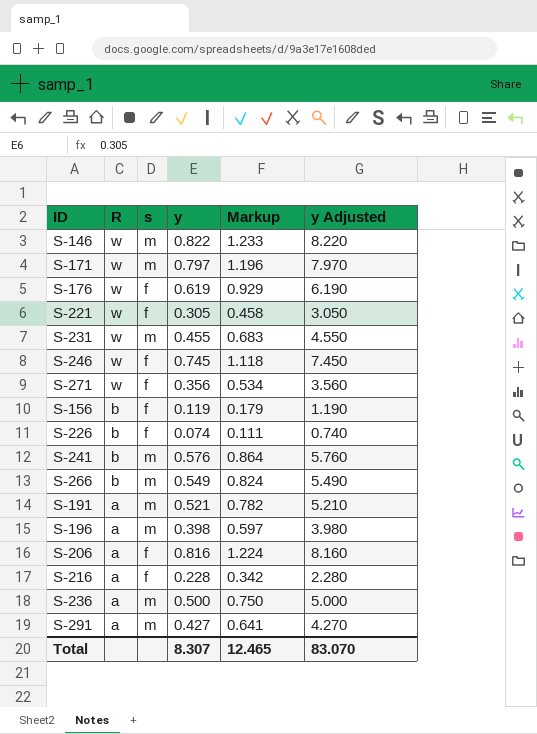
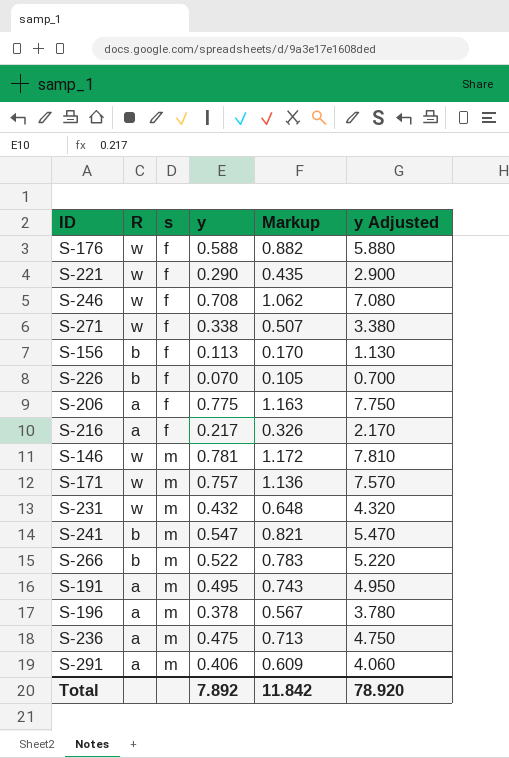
row order: R descending -> s ascending
S-176 | y: 0.619 -> 0.588
S-176 | Markup: 0.929 -> 0.882
S-176 | y Adjusted: 6.190 -> 5.880
S-221 | y: 0.305 -> 0.290
S-221 | Markup: 0.458 -> 0.435
S-221 | y Adjusted: 3.050 -> 2.900
S-246 | y: 0.745 -> 0.708
S-246 | Markup: 1.118 -> 1.062
S-246 | y Adjusted: 7.450 -> 7.080
S-271 | y: 0.356 -> 0.338
S-271 | Markup: 0.534 -> 0.507
S-271 | y Adjusted: 3.560 -> 3.380
S-156 | y: 0.119 -> 0.113
S-156 | Markup: 0.179 -> 0.170
S-156 | y Adjusted: 1.190 -> 1.130
S-226 | y: 0.074 -> 0.070
S-226 | Markup: 0.111 -> 0.105
S-226 | y Adjusted: 0.740 -> 0.700
S-206 | y: 0.816 -> 0.775
S-206 | Markup: 1.224 -> 1.163
S-206 | y Adjusted: 8.160 -> 7.750
S-216 | y: 0.228 -> 0.217
S-216 | Markup: 0.342 -> 0.326
S-216 | y Adjusted: 2.280 -> 2.170
S-146 | y: 0.822 -> 0.781
S-146 | Markup: 1.233 -> 1.172
S-146 | y Adjusted: 8.220 -> 7.810
S-171 | y: 0.797 -> 0.757
S-171 | Markup: 1.196 -> 1.136
S-171 | y Adjusted: 7.970 -> 7.570
S-231 | y: 0.455 -> 0.432
S-231 | Markup: 0.683 -> 0.648
S-231 | y Adjusted: 4.550 -> 4.320
S-241 | y: 0.576 -> 0.547
S-241 | Markup: 0.864 -> 0.821
S-241 | y Adjusted: 5.760 -> 5.470
S-266 | y: 0.549 -> 0.522
S-266 | Markup: 0.824 -> 0.783
S-266 | y Adjusted: 5.490 -> 5.220
S-191 | y: 0.521 -> 0.495
S-191 | Markup: 0.782 -> 0.743
S-191 | y Adjusted: 5.210 -> 4.950
S-196 | y: 0.398 -> 0.378
S-196 | Markup: 0.597 -> 0.567
S-196 | y Adjusted: 3.980 -> 3.780
S-236 | y: 0.500 -> 0.475
S-236 | Markup: 0.750 -> 0.713
S-236 | y Adjusted: 5.000 -> 4.750
S-291 | y: 0.427 -> 0.406
S-291 | Markup: 0.641 -> 0.609
S-291 | y Adjusted: 4.270 -> 4.060
Total | y: 8.307 -> 7.892
Total | Markup: 12.465 -> 11.842
Total | y Adjusted: 83.070 -> 78.920

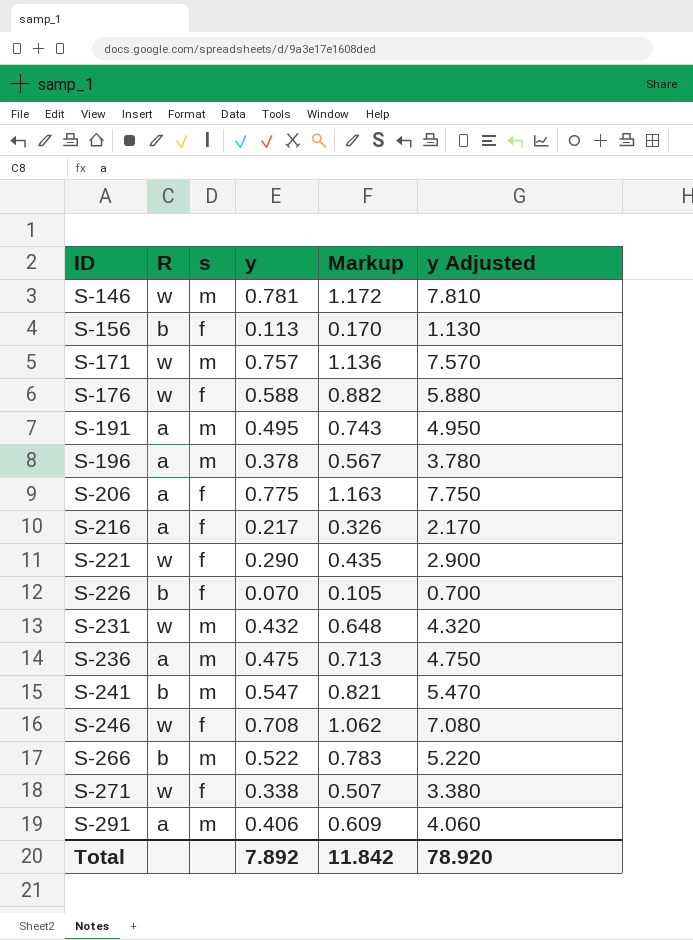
row order: s ascending -> ID ascending

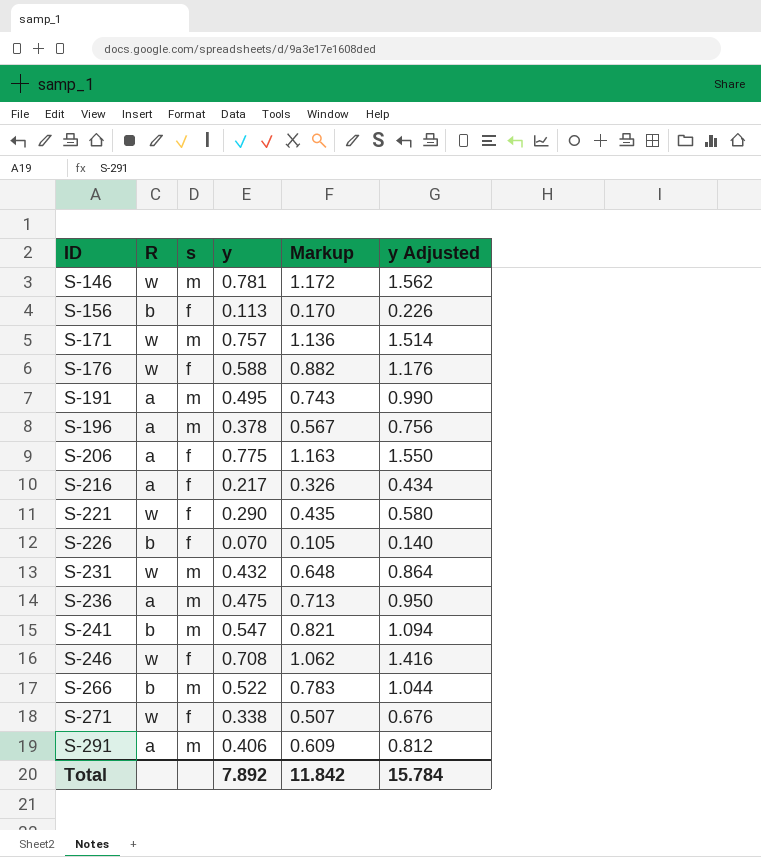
column y Adjusted | formula: [y] * 10 -> [y] * 2
Total | y Adjusted: 78.920 -> 15.784

